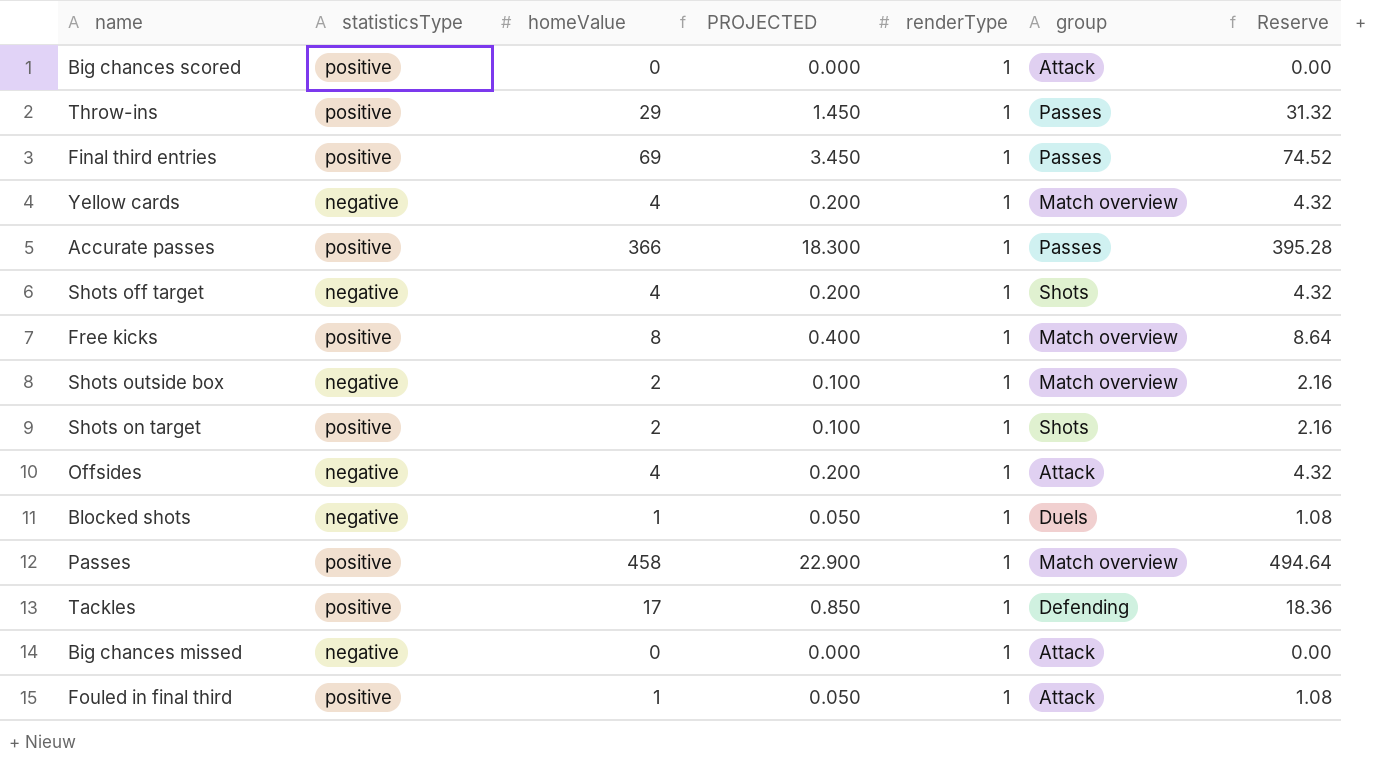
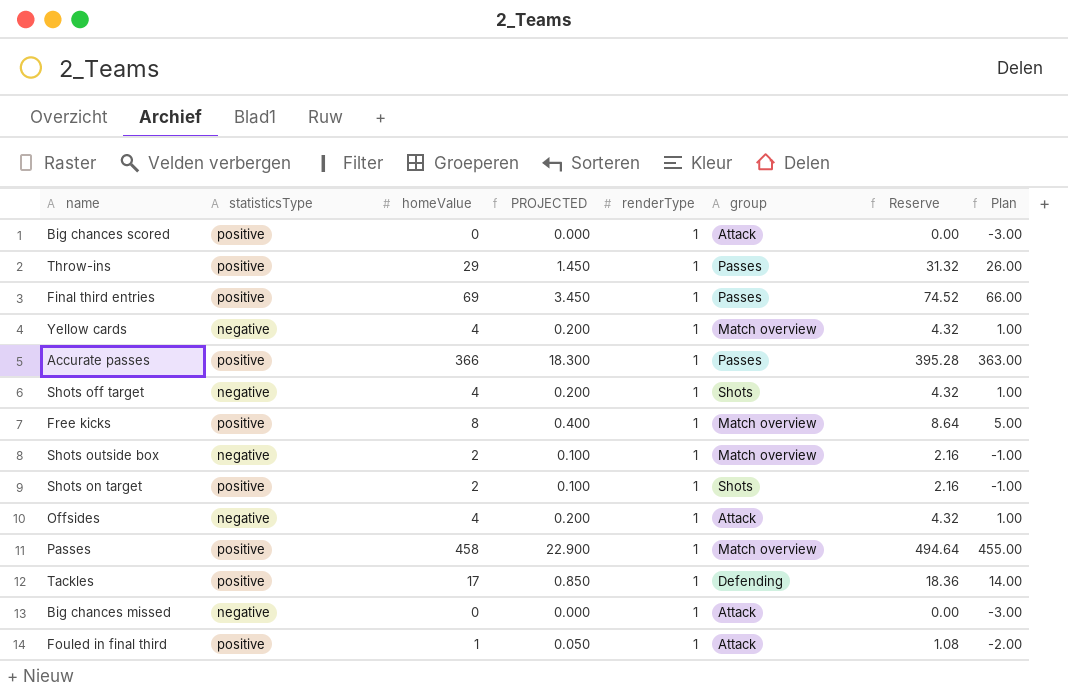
column Plan | formula: none -> [homeValue] - 3
row Blocked shots: negative | 1 | 0.050 | 1 | Duels | 1.08 -> none

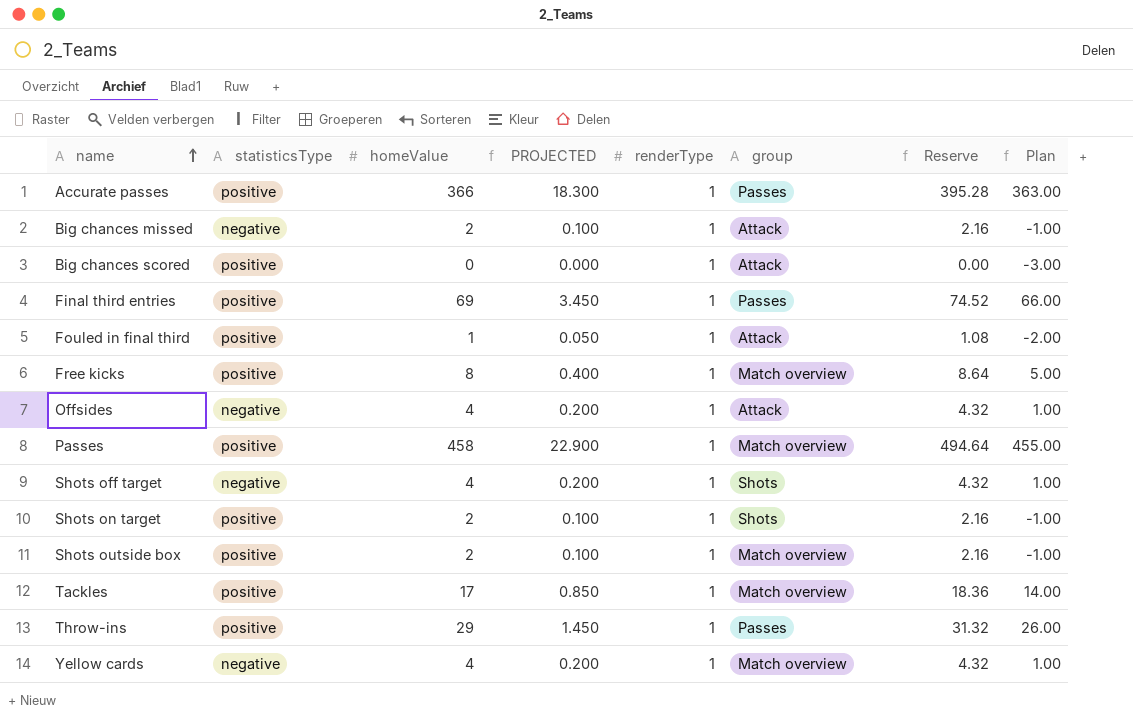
row order: none -> name ascending
Big chances missed | homeValue: 0 -> 2
Big chances missed | PROJECTED: 0.000 -> 0.100
Big chances missed | Reserve: 0.00 -> 2.16
Big chances missed | Plan: -3.00 -> -1.00
Shots outside box | statisticsType: negative -> positive
Tackles | group: Defending -> Match overview

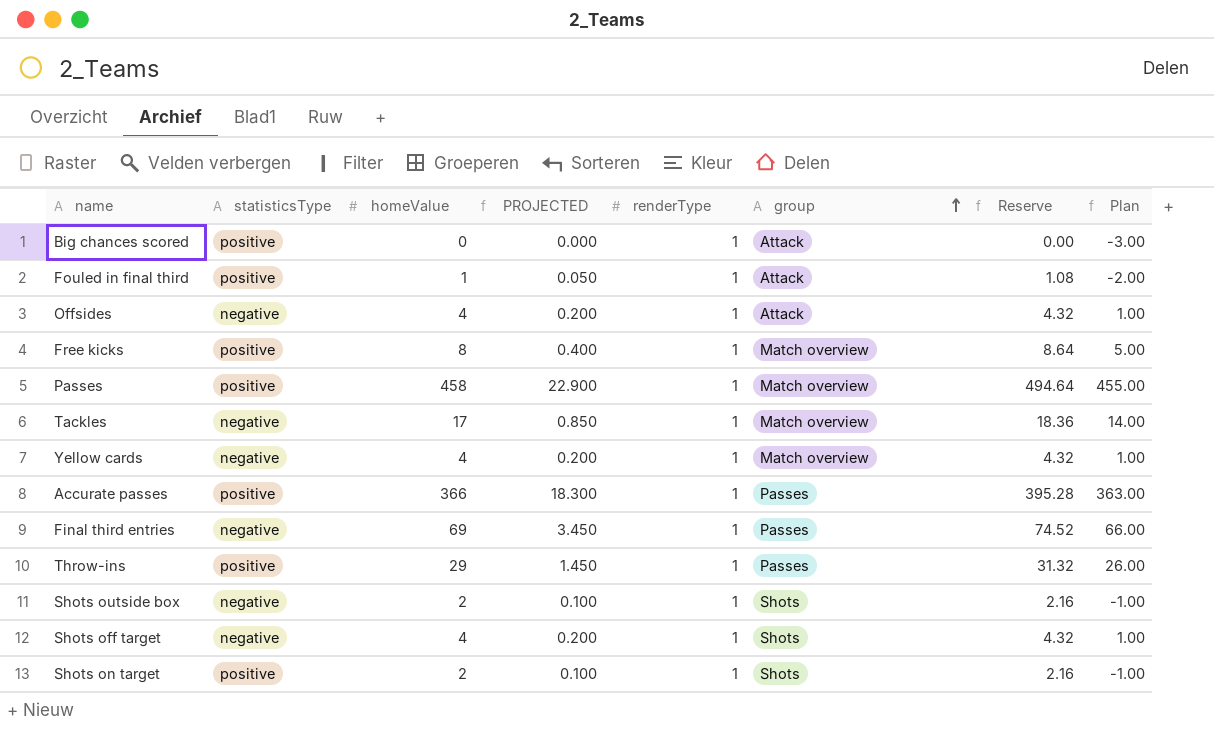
row order: name ascending -> group ascending
row Big chances missed: negative | 2 | 0.100 | 1 | Attack | 2.16 | -1.00 -> none
Tackles | statisticsType: positive -> negative
Final third entries | statisticsType: positive -> negative
Shots outside box | statisticsType: positive -> negative
Shots outside box | group: Match overview -> Shots

